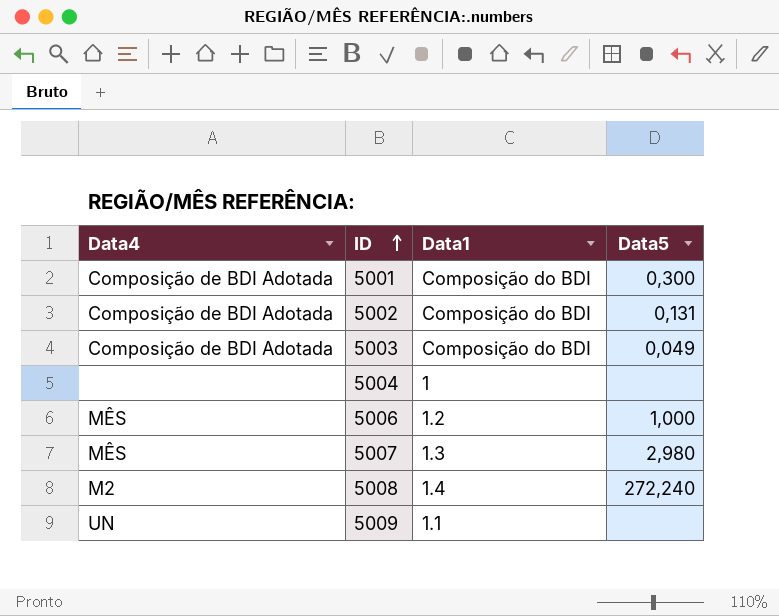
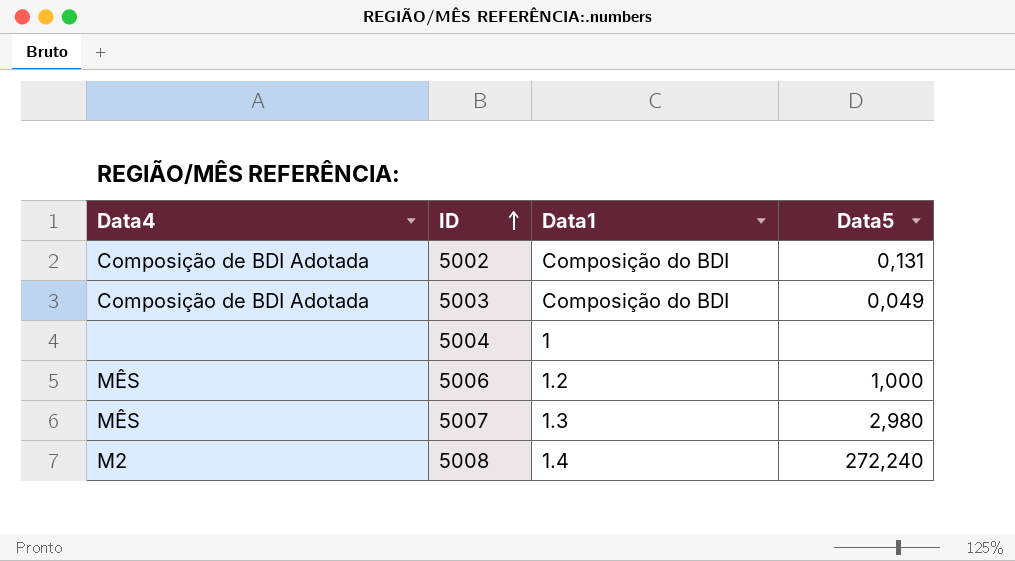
row 5001: Composição de BDI Adotada | Composição do BDI | 0,300 -> none
row 5009: UN | 1.1 | none -> none

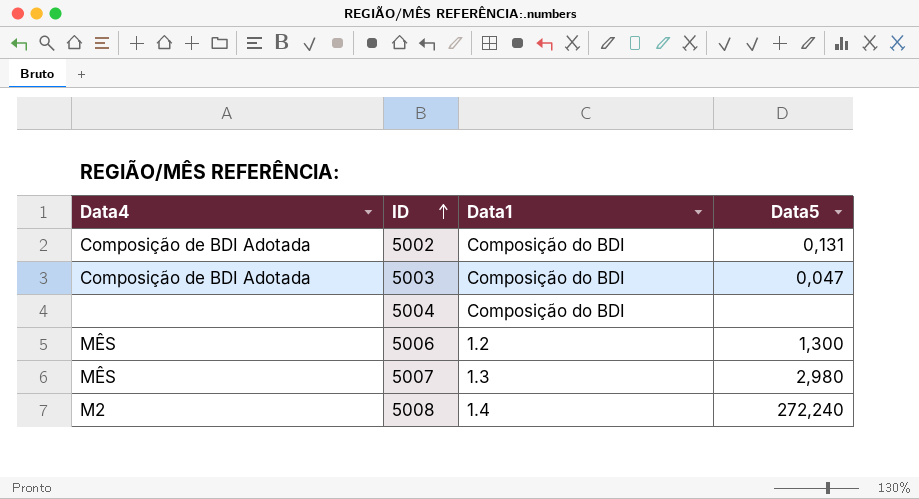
5003 | Data5: 0,049 -> 0,047
5004 | Data1: 1 -> Composição do BDI
5006 | Data5: 1,000 -> 1,300

